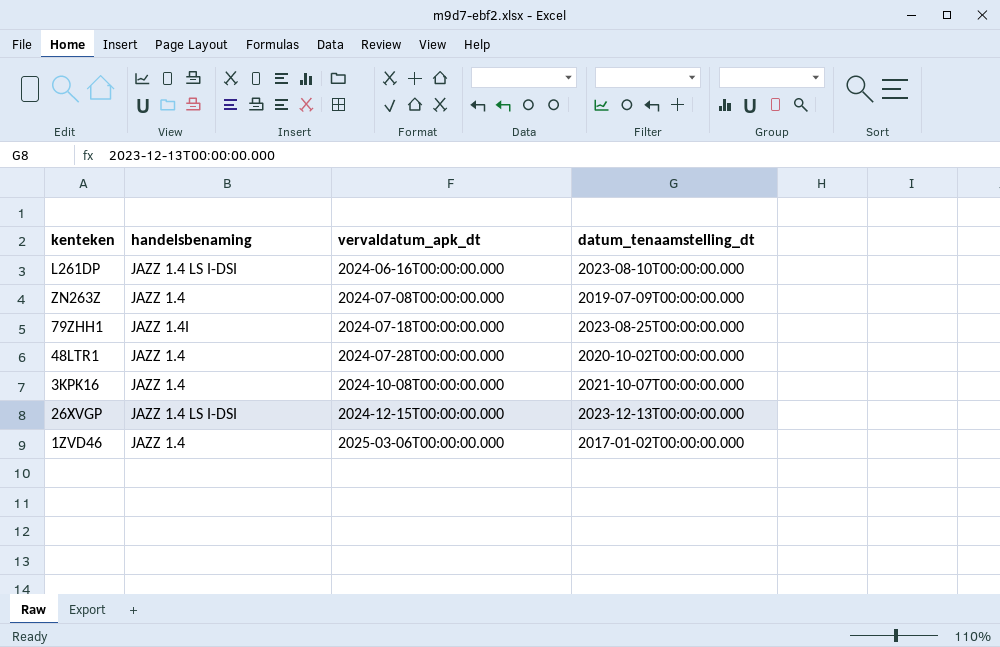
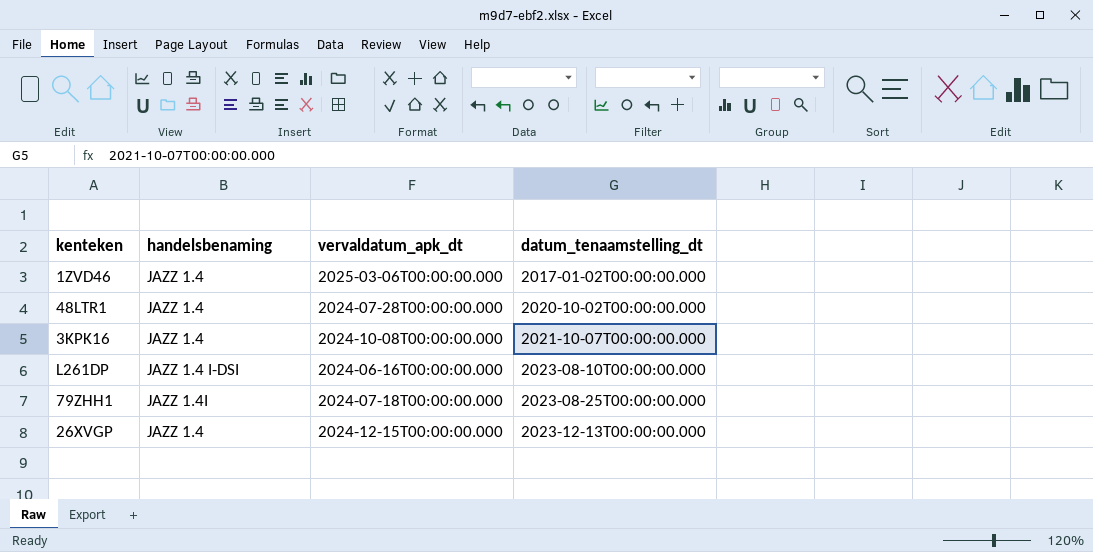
row order: vervaldatum_apk_dt ascending -> datum_tenaamstelling_dt ascending
row ZN263Z: JAZZ 1.4 | 2024-07-08T00:00:00.000 | 2019-07-09T00:00:00.000 -> none
L261DP | handelsbenaming: JAZZ 1.4 LS I-DSI -> JAZZ 1.4 I-DSI
26XVGP | handelsbenaming: JAZZ 1.4 LS I-DSI -> JAZZ 1.4

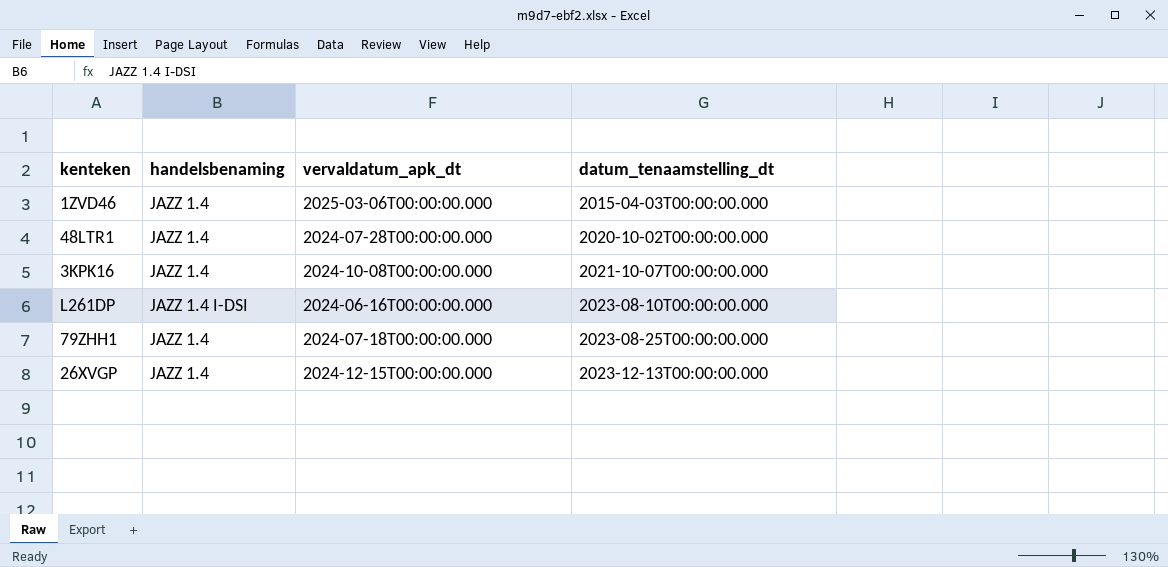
1ZVD46 | datum_tenaamstelling_dt: 2017-01-02T00:00:00.000 -> 2015-04-03T00:00:00.000
79ZHH1 | handelsbenaming: JAZZ 1.4I -> JAZZ 1.4

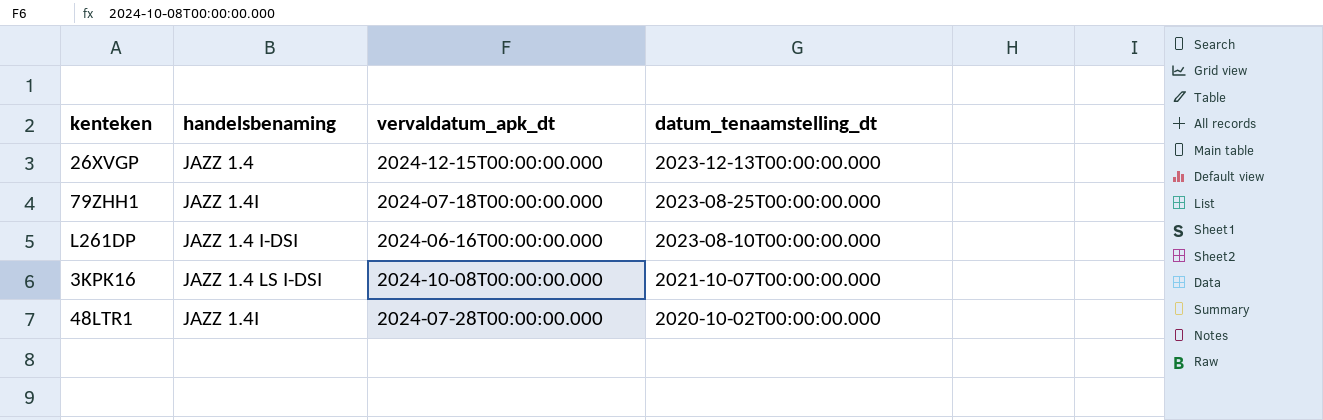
row order: datum_tenaamstelling_dt ascending -> datum_tenaamstelling_dt descending
row 1ZVD46: JAZZ 1.4 | 2025-03-06T00:00:00.000 | 2015-04-03T00:00:00.000 -> none
79ZHH1 | handelsbenaming: JAZZ 1.4 -> JAZZ 1.4I
3KPK16 | handelsbenaming: JAZZ 1.4 -> JAZZ 1.4 LS I-DSI
48LTR1 | handelsbenaming: JAZZ 1.4 -> JAZZ 1.4I

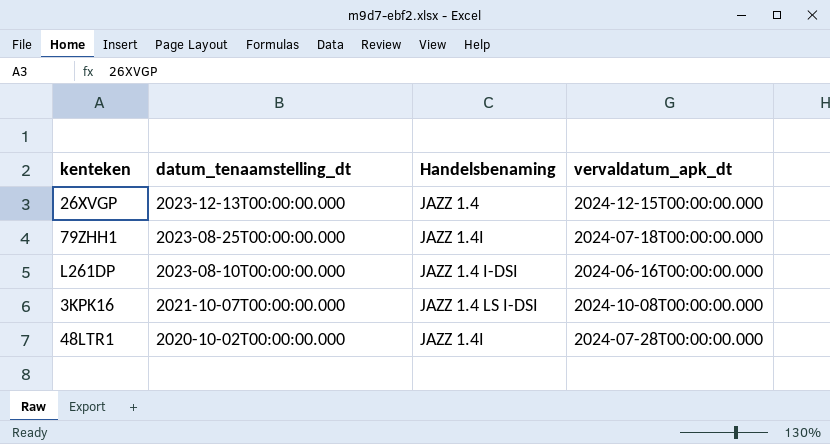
column datum_tenaamstelling_dt | position: 4 -> 2
column name: handelsbenaming -> Handelsbenaming

